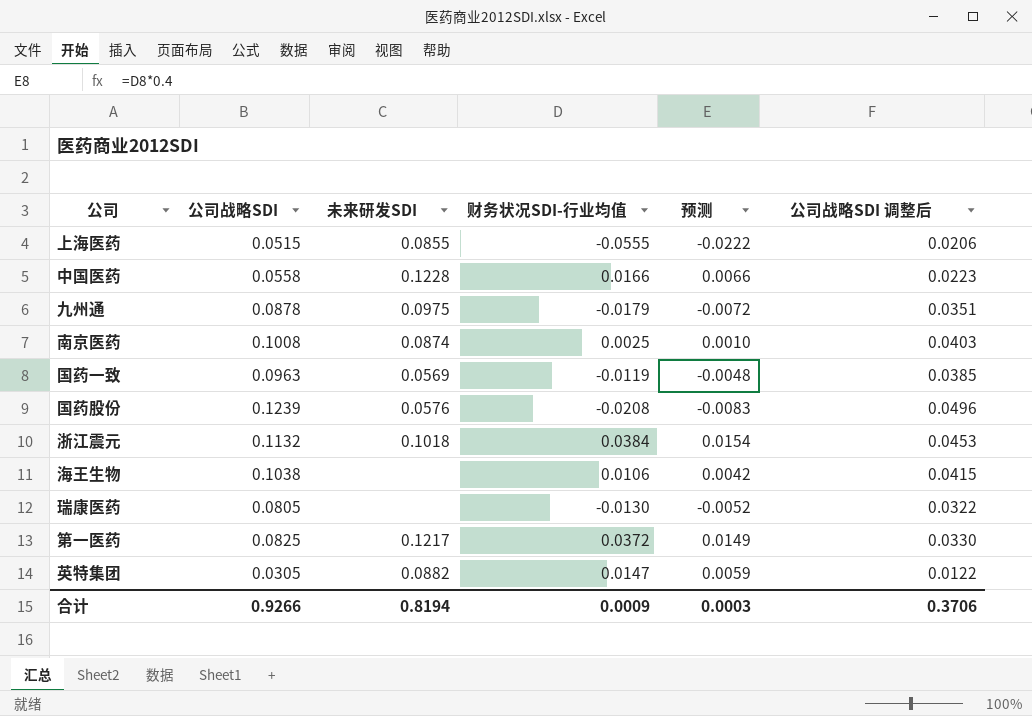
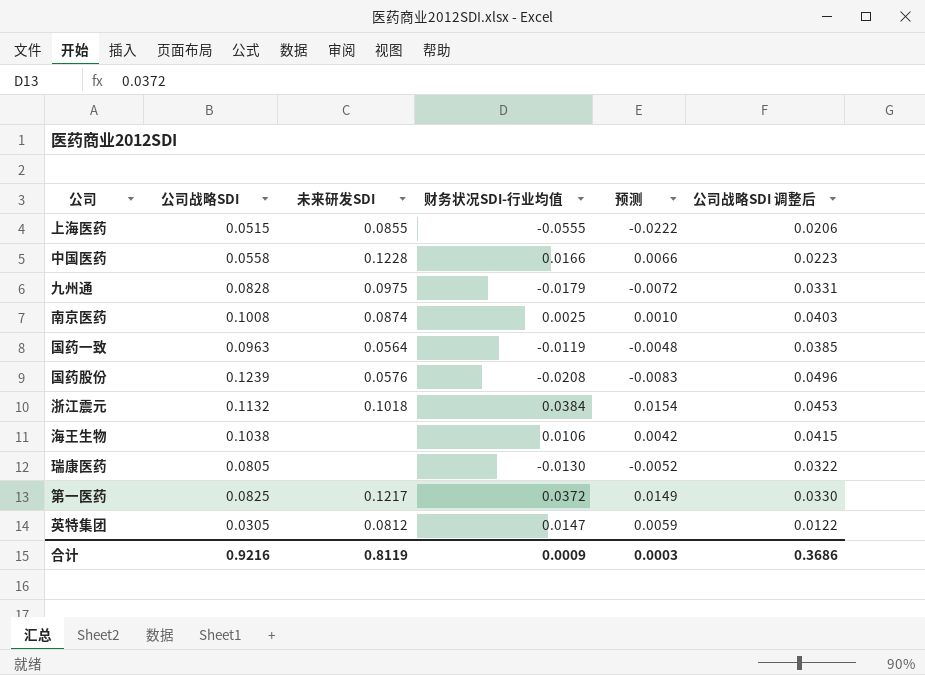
九州通 | 公司战略SDI: 0.0878 -> 0.0828
九州通 | 公司战略SDI 调整后: 0.0351 -> 0.0331
国药一致 | 未来研发SDI: 0.0569 -> 0.0564
英特集团 | 未来研发SDI: 0.0882 -> 0.0812
合计 | 公司战略SDI: 0.9266 -> 0.9216
合计 | 未来研发SDI: 0.8194 -> 0.8119
合计 | 公司战略SDI 调整后: 0.3706 -> 0.3686

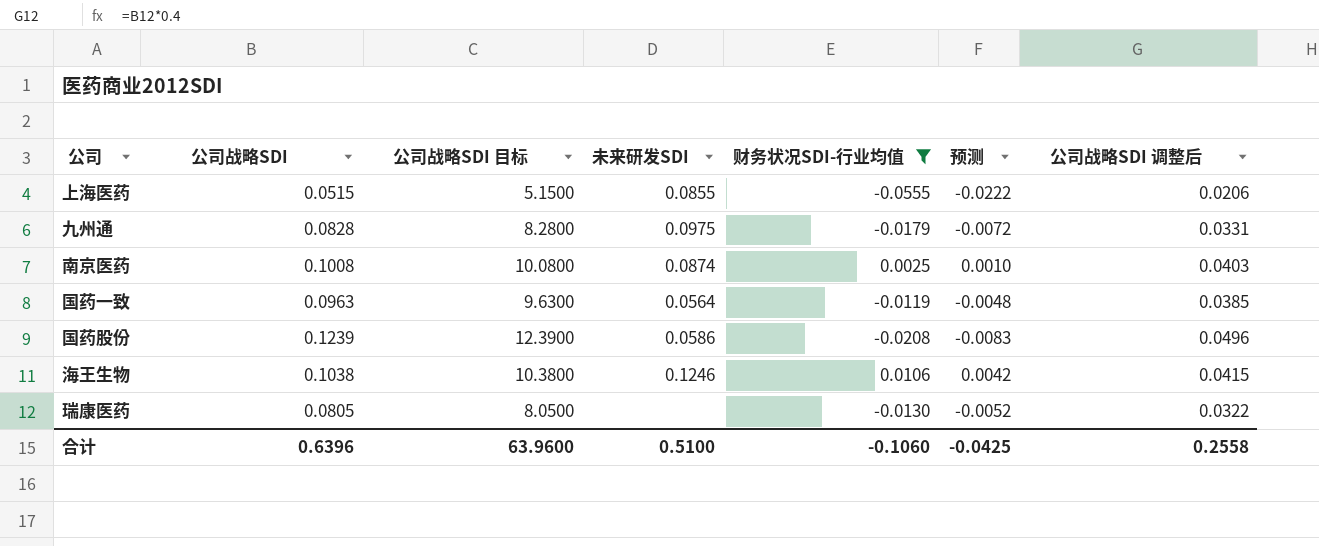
filter: none -> 财务状况SDI-行业均值 <= 0.0106
column 公司战略SDI 目标 | formula: none -> [公司战略SDI] * 100
国药股份 | 未来研发SDI: 0.0576 -> 0.0586
海王生物 | 未来研发SDI: none -> 0.1246
合计 | 公司战略SDI: 0.9216 -> 0.6396
合计 | 未来研发SDI: 0.8119 -> 0.5100
合计 | 财务状况SDI-行业均值: 0.0009 -> -0.1060
合计 | 预测: 0.0003 -> -0.0425
合计 | 公司战略SDI 调整后: 0.3686 -> 0.2558

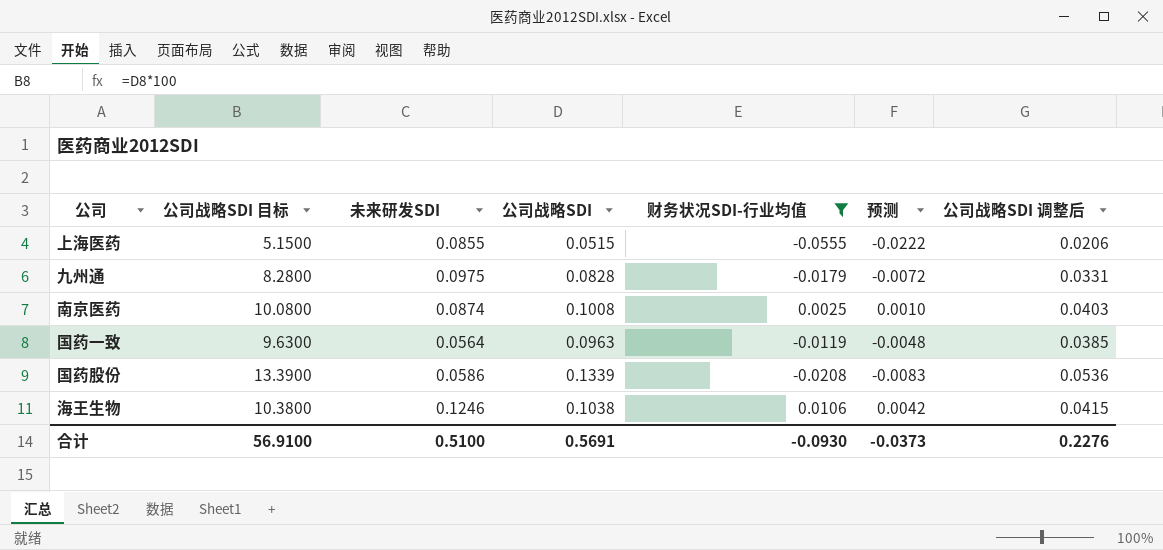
column 公司战略SDI | position: 2 -> 4
row 瑞康医药: 0.0805 | 8.0500 | none | -0.0130 | -0.0052 | 0.0322 -> none
国药股份 | 公司战略SDI 目标: 12.3900 -> 13.3900
国药股份 | 公司战略SDI: 0.1239 -> 0.1339
国药股份 | 公司战略SDI 调整后: 0.0496 -> 0.0536
合计 | 公司战略SDI 目标: 63.9600 -> 56.9100
合计 | 公司战略SDI: 0.6396 -> 0.5691
合计 | 财务状况SDI-行业均值: -0.1060 -> -0.0930
合计 | 预测: -0.0425 -> -0.0373
合计 | 公司战略SDI 调整后: 0.2558 -> 0.2276

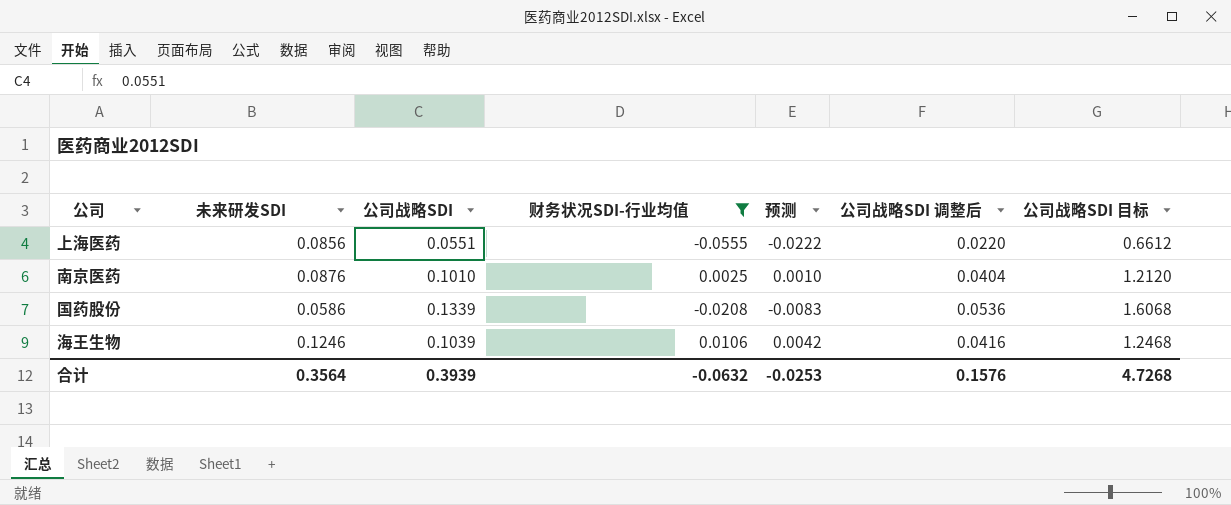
column 公司战略SDI 目标 | formula: [公司战略SDI] * 100 -> [公司战略SDI] * 12
column 公司战略SDI 目标 | position: 2 -> 7
row 九州通: 8.2800 | 0.0975 | 0.0828 | -0.0179 | -0.0072 | 0.0331 -> none
row 国药一致: 9.6300 | 0.0564 | 0.0963 | -0.0119 | -0.0048 | 0.0385 -> none
上海医药 | 未来研发SDI: 0.0855 -> 0.0856
上海医药 | 公司战略SDI: 0.0515 -> 0.0551
上海医药 | 公司战略SDI 调整后: 0.0206 -> 0.0220
南京医药 | 未来研发SDI: 0.0874 -> 0.0876
南京医药 | 公司战略SDI: 0.1008 -> 0.1010
南京医药 | 公司战略SDI 调整后: 0.0403 -> 0.0404
海王生物 | 公司战略SDI: 0.1038 -> 0.1039
海王生物 | 公司战略SDI 调整后: 0.0415 -> 0.0416
合计 | 未来研发SDI: 0.5100 -> 0.3564
合计 | 公司战略SDI: 0.5691 -> 0.3939
合计 | 财务状况SDI-行业均值: -0.0930 -> -0.0632
合计 | 预测: -0.0373 -> -0.0253
合计 | 公司战略SDI 调整后: 0.2276 -> 0.1576
合计 | 公司战略SDI 目标: 56.9100 -> 4.7268

